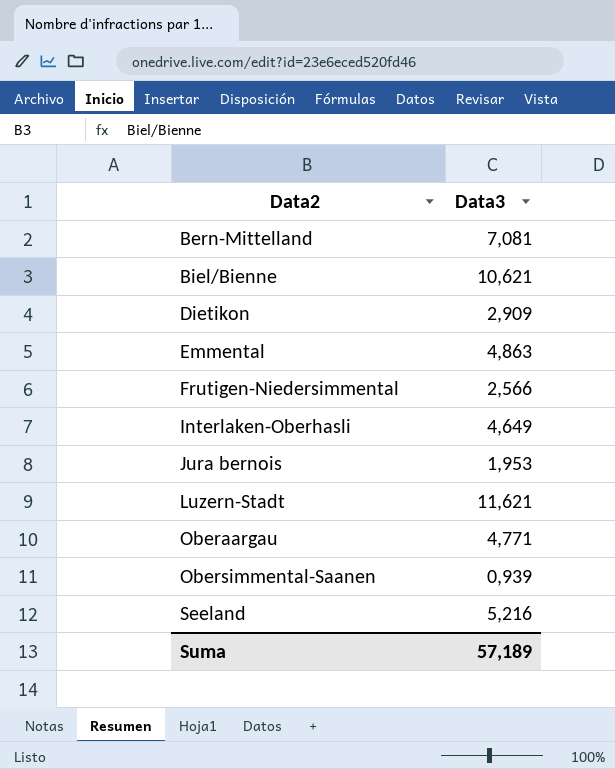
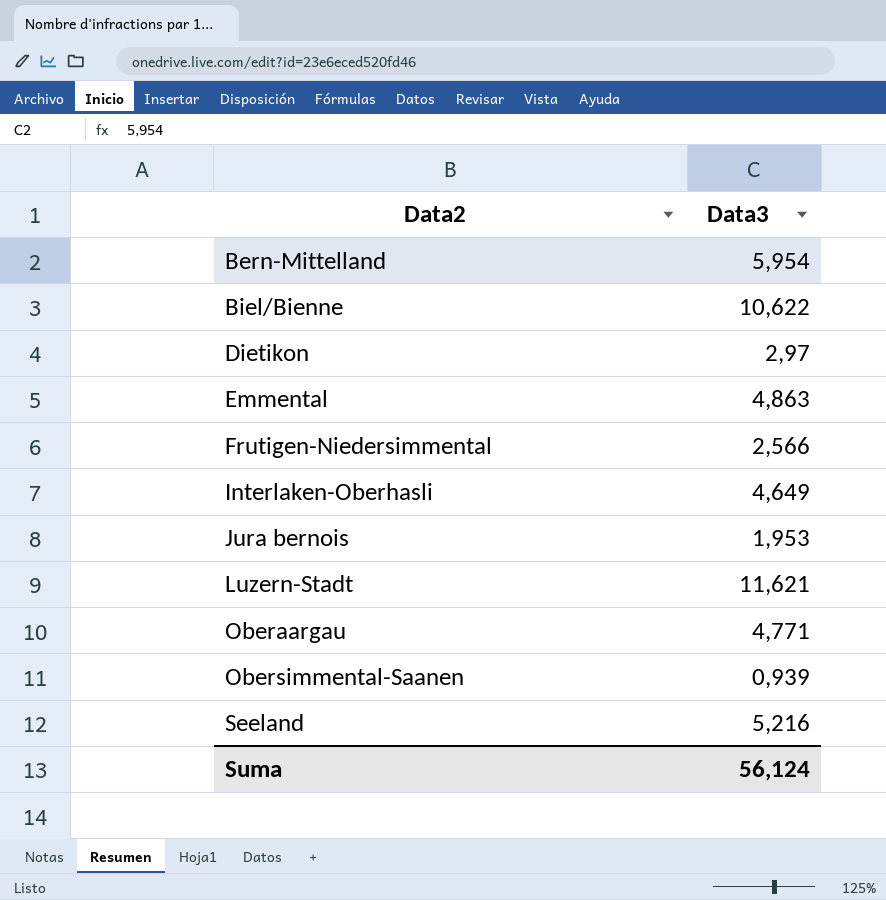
Bern-Mittelland | Data3: 7,081 -> 5,954
Biel/Bienne | Data3: 10,621 -> 10,622
Dietikon | Data3: 2,909 -> 2,97
Suma | Data3: 57,189 -> 56,124

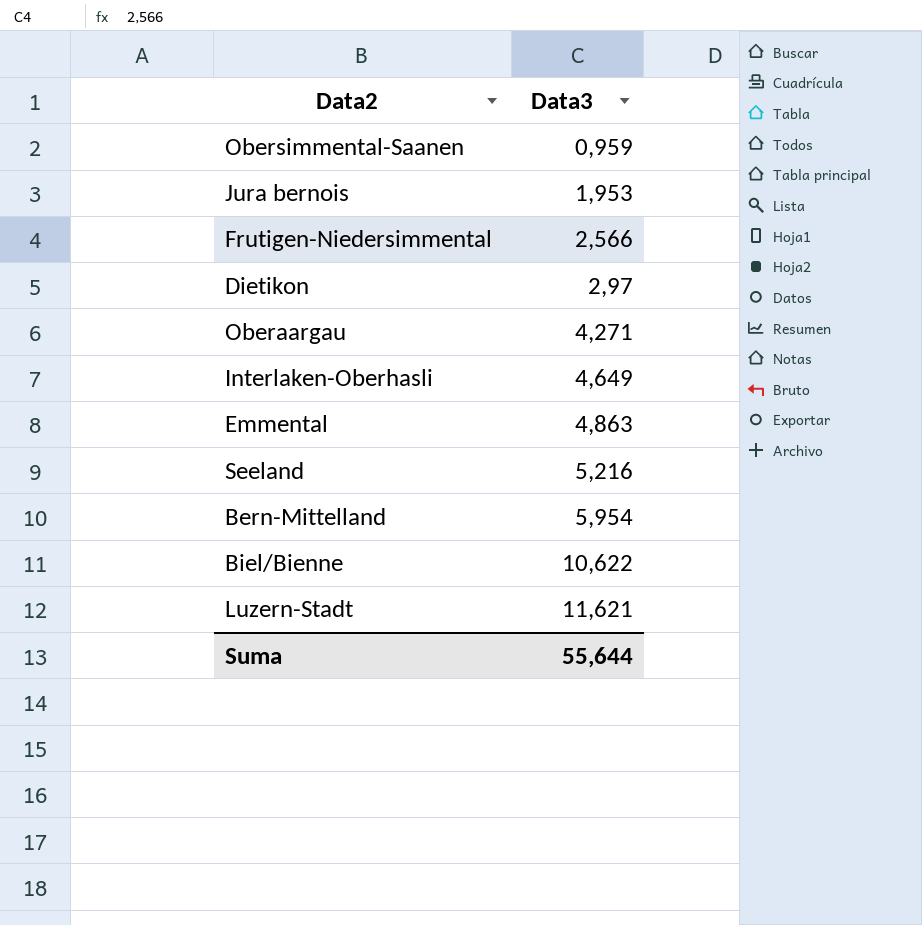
row order: Data2 ascending -> Data3 ascending
Obersimmental-Saanen | Data3: 0,939 -> 0,959
Oberaargau | Data3: 4,771 -> 4,271
Suma | Data3: 56,124 -> 55,644

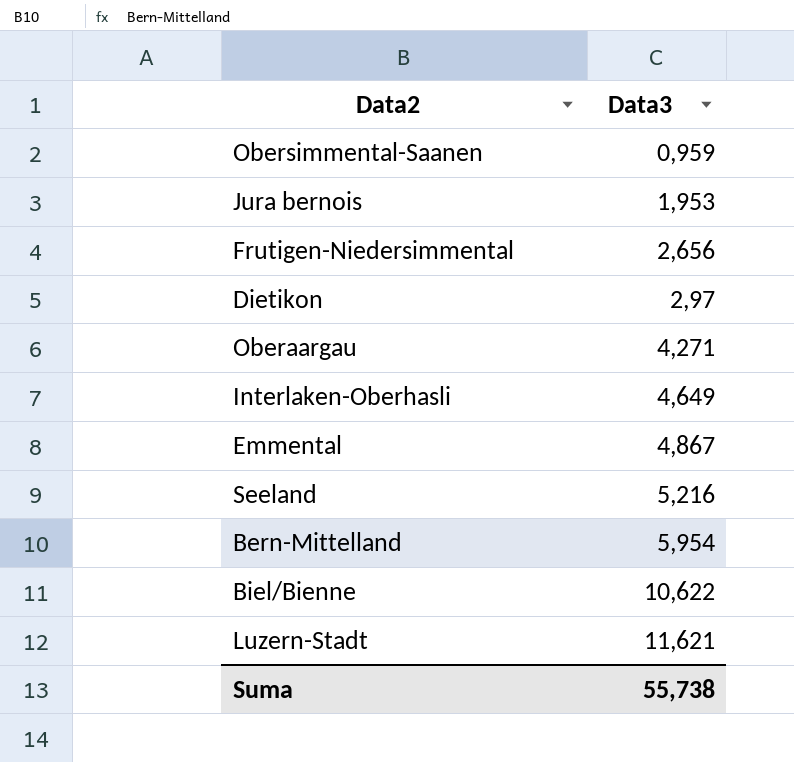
Frutigen-Niedersimmental | Data3: 2,566 -> 2,656
Emmental | Data3: 4,863 -> 4,867
Suma | Data3: 55,644 -> 55,738

